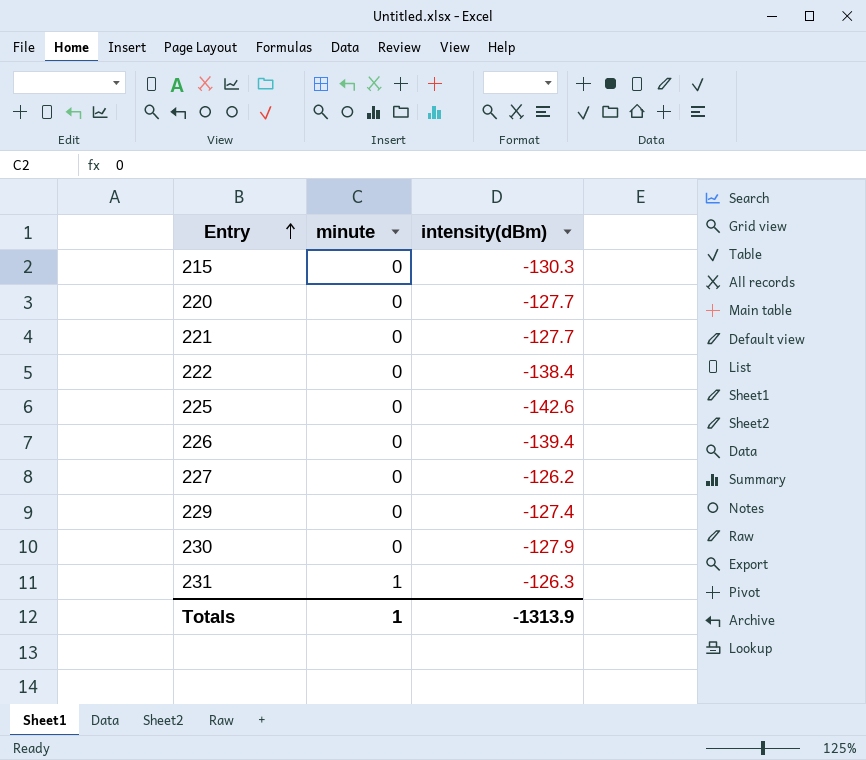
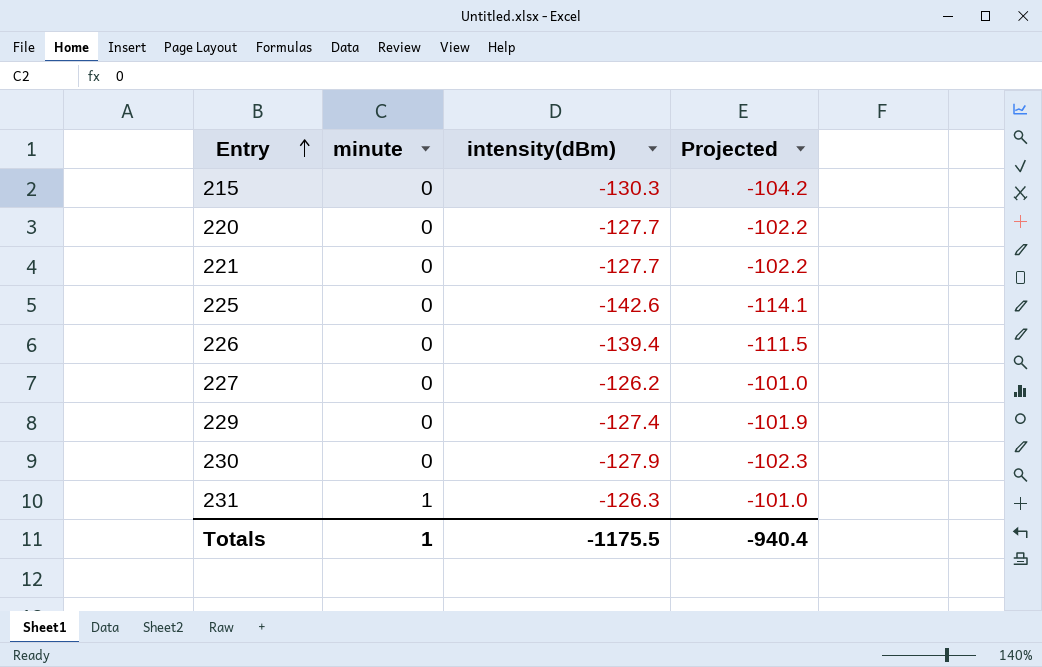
column Projected | formula: none -> [intensity(dBm)] * 0.8
row 222: 0 | -138.4 -> none
Totals | intensity(dBm): -1313.9 -> -1175.5

